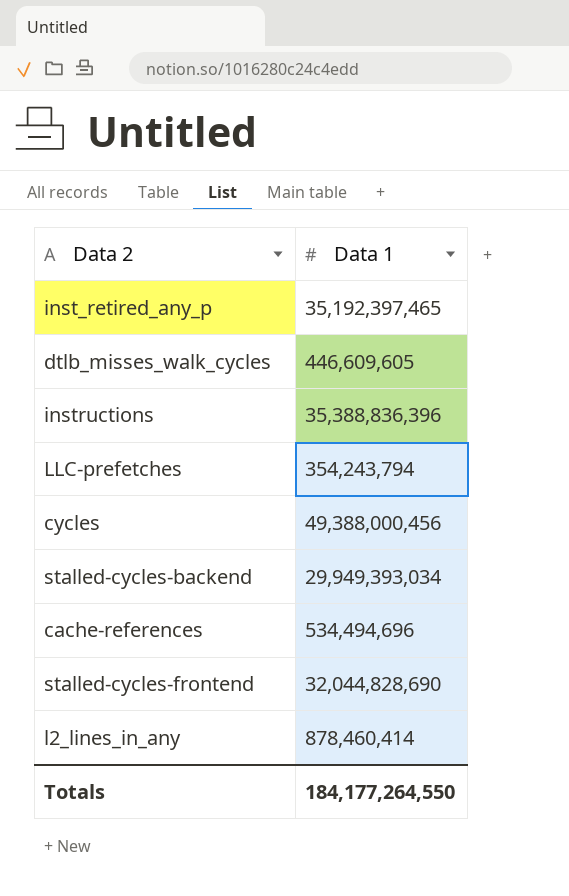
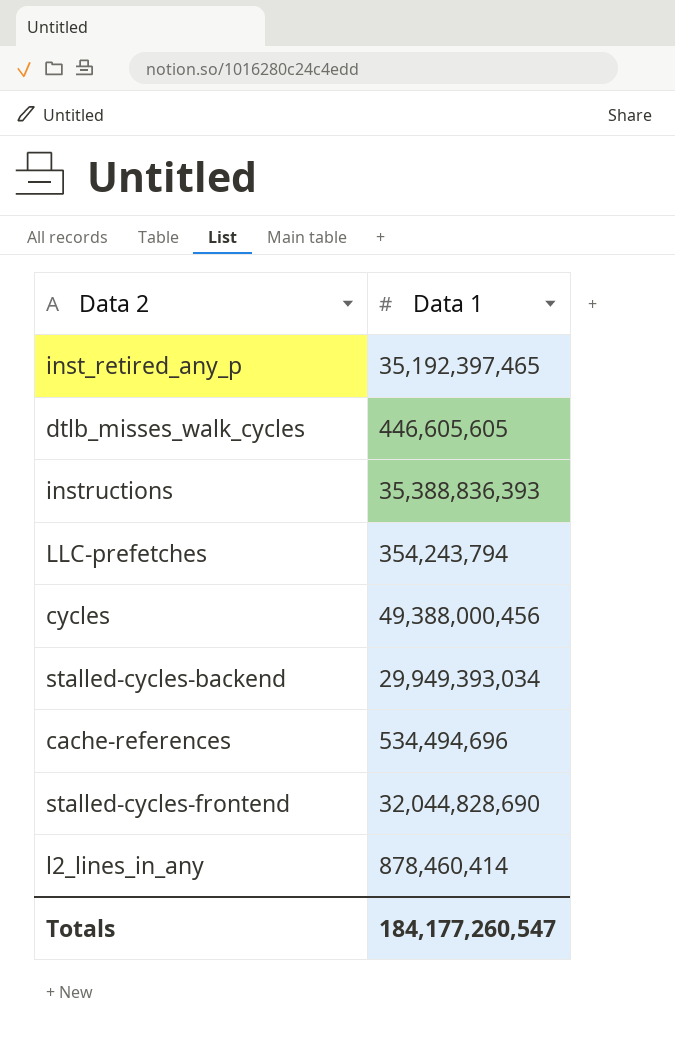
dtlb_misses_walk_cycles | Data 1: 446,609,605 -> 446,605,605
instructions | Data 1: 35,388,836,396 -> 35,388,836,393
Totals | Data 1: 184,177,264,550 -> 184,177,260,547

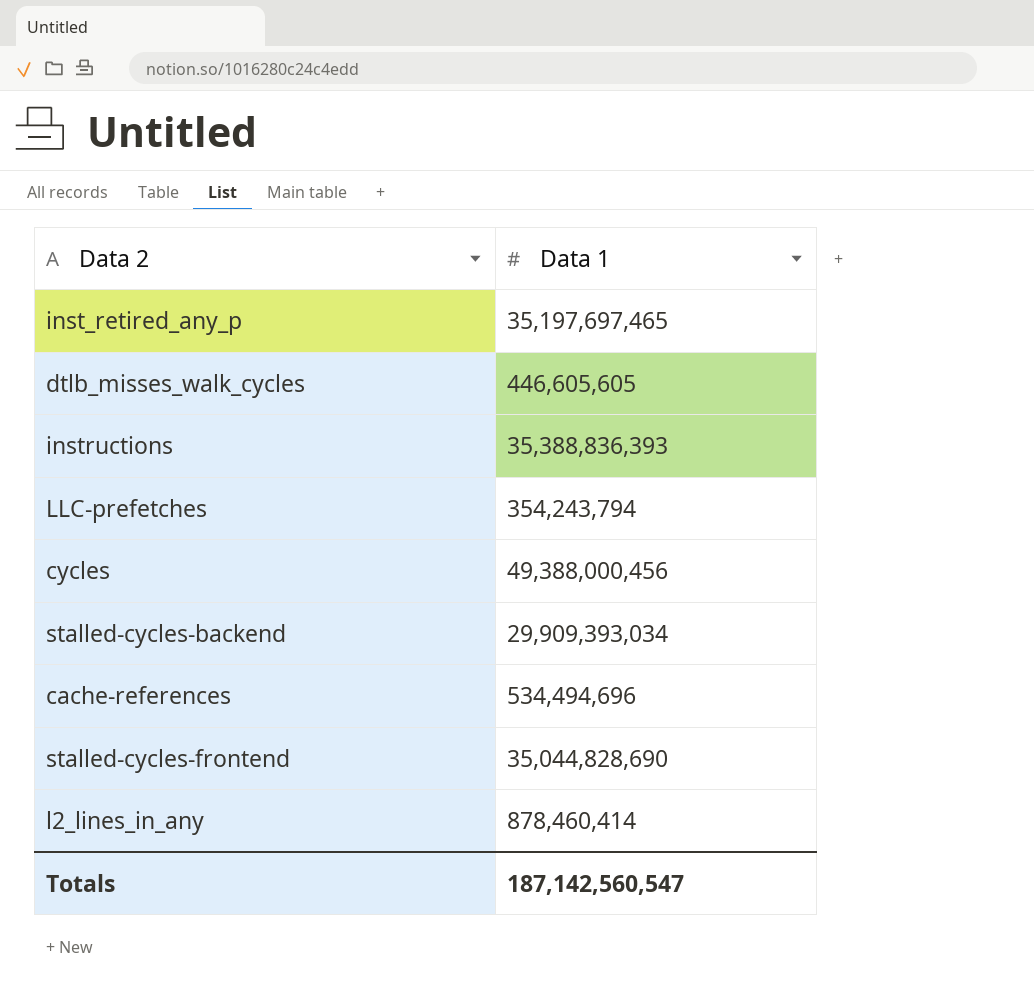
inst_retired_any_p | Data 1: 35,192,397,465 -> 35,197,697,465
stalled-cycles-backend | Data 1: 29,949,393,034 -> 29,909,393,034
stalled-cycles-frontend | Data 1: 32,044,828,690 -> 35,044,828,690
Totals | Data 1: 184,177,260,547 -> 187,142,560,547

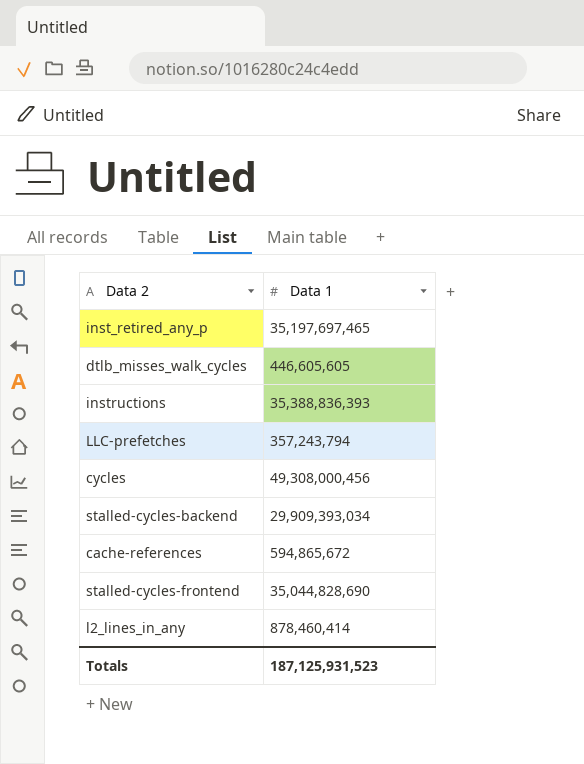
LLC-prefetches | Data 1: 354,243,794 -> 357,243,794
cycles | Data 1: 49,388,000,456 -> 49,308,000,456
cache-references | Data 1: 534,494,696 -> 594,865,672
Totals | Data 1: 187,142,560,547 -> 187,125,931,523

